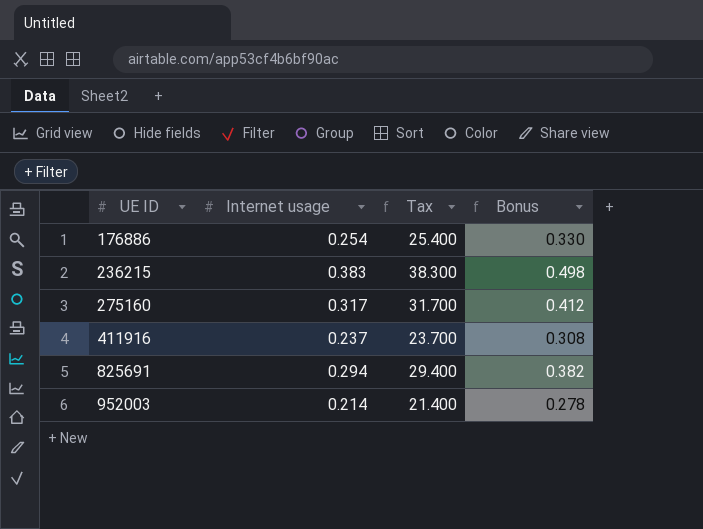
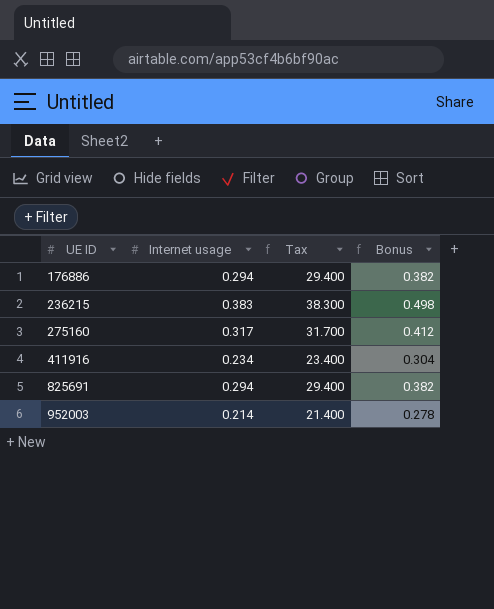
176886 | Internet usage: 0.254 -> 0.294
176886 | Tax: 25.400 -> 29.400
176886 | Bonus: 0.330 -> 0.382
411916 | Internet usage: 0.237 -> 0.234
411916 | Tax: 23.700 -> 23.400
411916 | Bonus: 0.308 -> 0.304

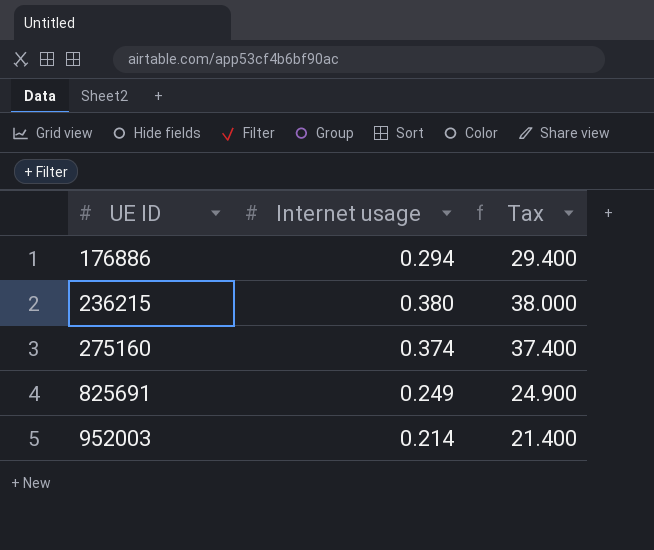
column Bonus | formula: [Internet usage] * 1.3 -> none
row 411916: 0.234 | 23.400 | 0.304 -> none
236215 | Internet usage: 0.383 -> 0.380
236215 | Tax: 38.300 -> 38.000
275160 | Internet usage: 0.317 -> 0.374
275160 | Tax: 31.700 -> 37.400
825691 | Internet usage: 0.294 -> 0.249
825691 | Tax: 29.400 -> 24.900

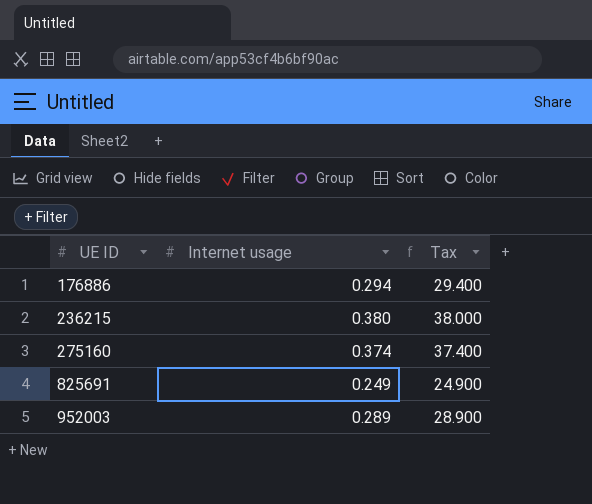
952003 | Internet usage: 0.214 -> 0.289
952003 | Tax: 21.400 -> 28.900

